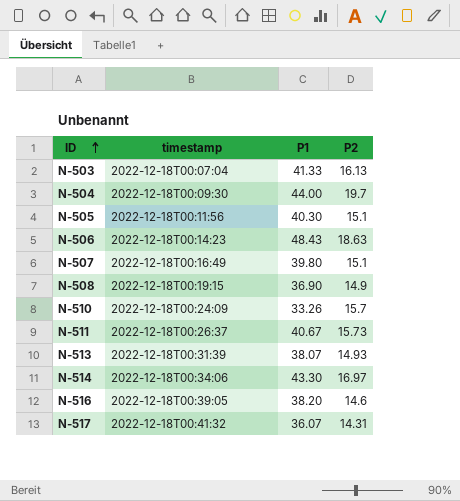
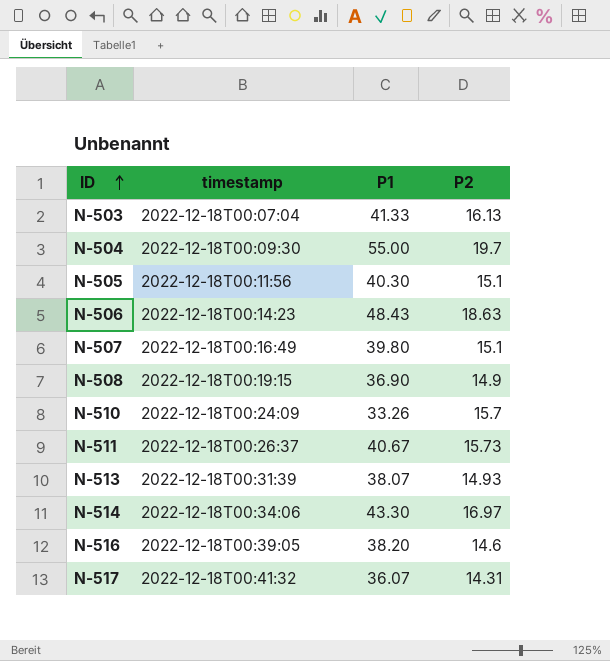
N-504 | P1: 44.00 -> 55.00

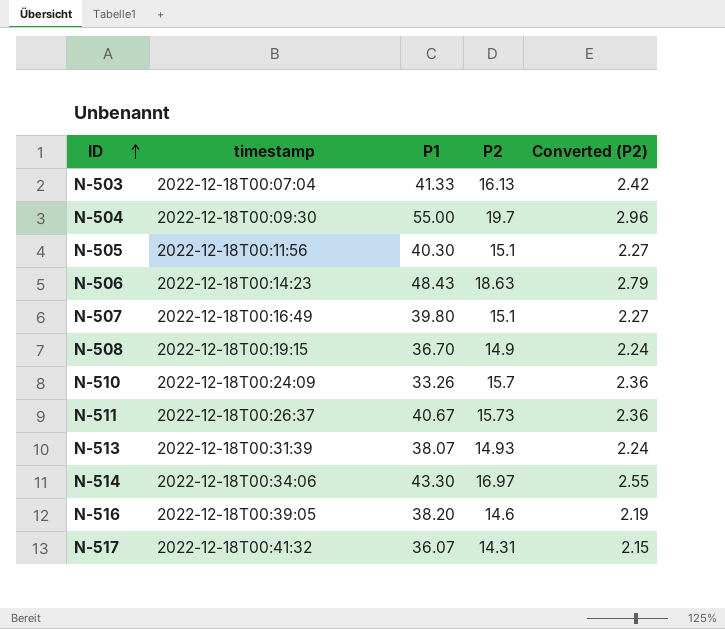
column Converted (P2) | formula: none -> [P2] * 0.15
N-508 | P1: 36.90 -> 36.70

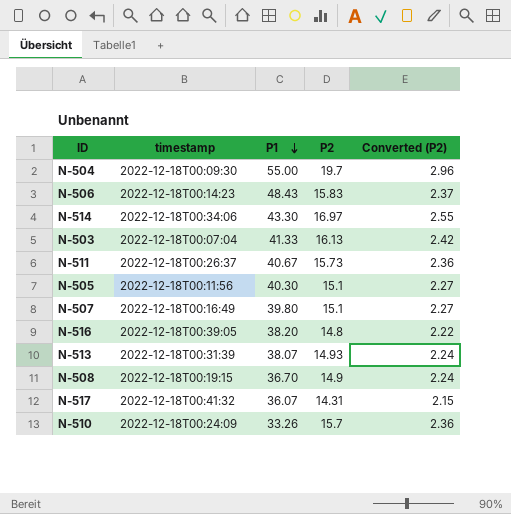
row order: ID ascending -> P1 descending
N-506 | P2: 18.63 -> 15.83
N-506 | Converted (P2): 2.79 -> 2.37
N-516 | P2: 14.6 -> 14.8
N-516 | Converted (P2): 2.19 -> 2.22

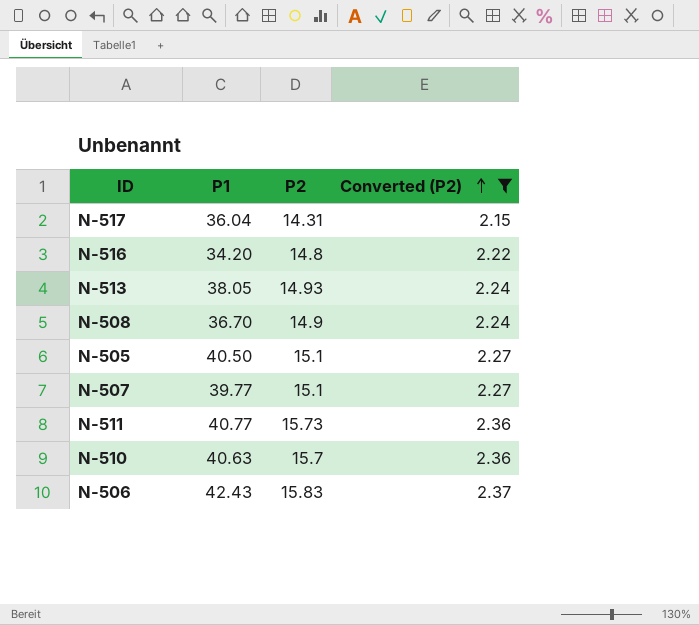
filter: none -> Converted (P2) <= 2.37
row order: P1 descending -> Converted (P2) ascending
column timestamp | position: 2 -> none
N-517 | P1: 36.07 -> 36.04
N-516 | P1: 38.20 -> 34.20
N-513 | P1: 38.07 -> 38.05
N-505 | P1: 40.30 -> 40.50
N-507 | P1: 39.80 -> 39.77
N-511 | P1: 40.67 -> 40.77
N-510 | P1: 33.26 -> 40.63
N-506 | P1: 48.43 -> 42.43

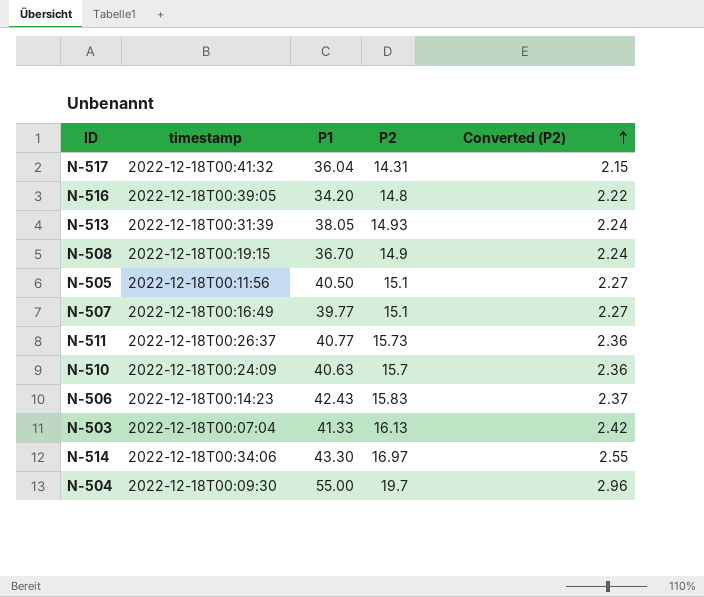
filter: Converted (P2) <= 2.37 -> none
column timestamp | position: none -> 2

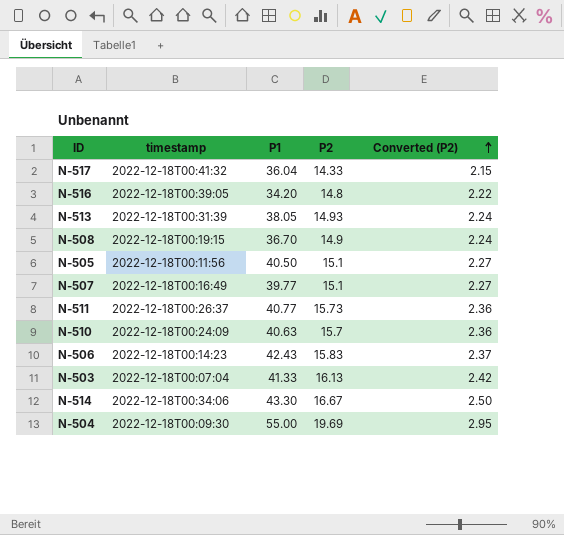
N-517 | P2: 14.31 -> 14.33
N-514 | P2: 16.97 -> 16.67
N-514 | Converted (P2): 2.55 -> 2.50
N-504 | P2: 19.7 -> 19.69
N-504 | Converted (P2): 2.96 -> 2.95

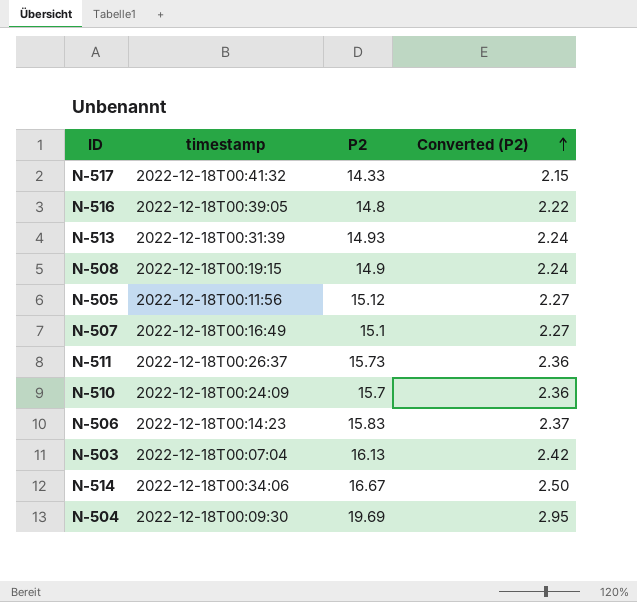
column P1 | position: 3 -> none
N-505 | P2: 15.1 -> 15.12

